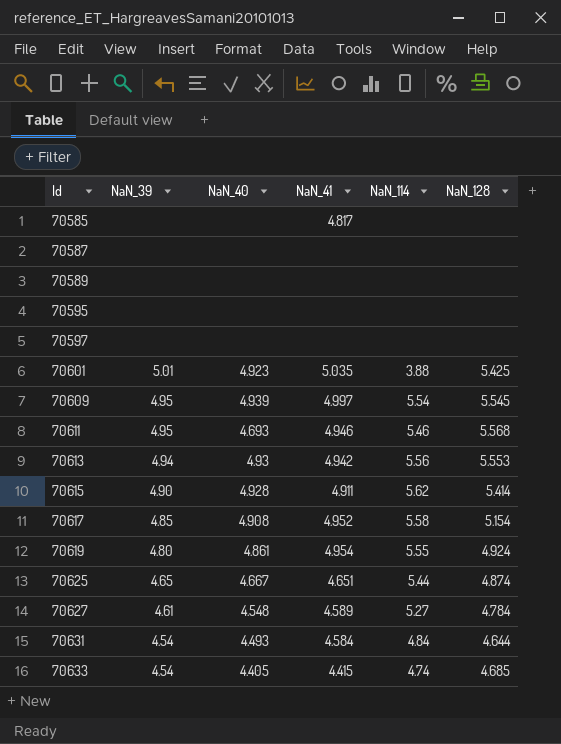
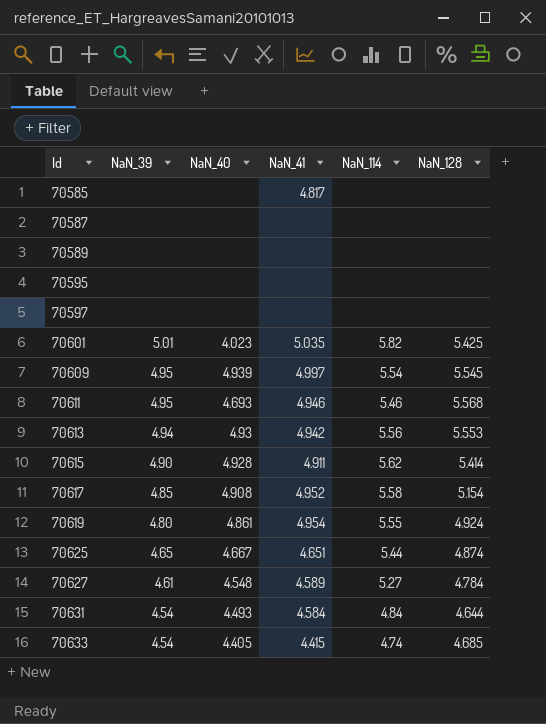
70601 | NaN_40: 4.923 -> 4.023
70601 | NaN_114: 3.88 -> 5.82

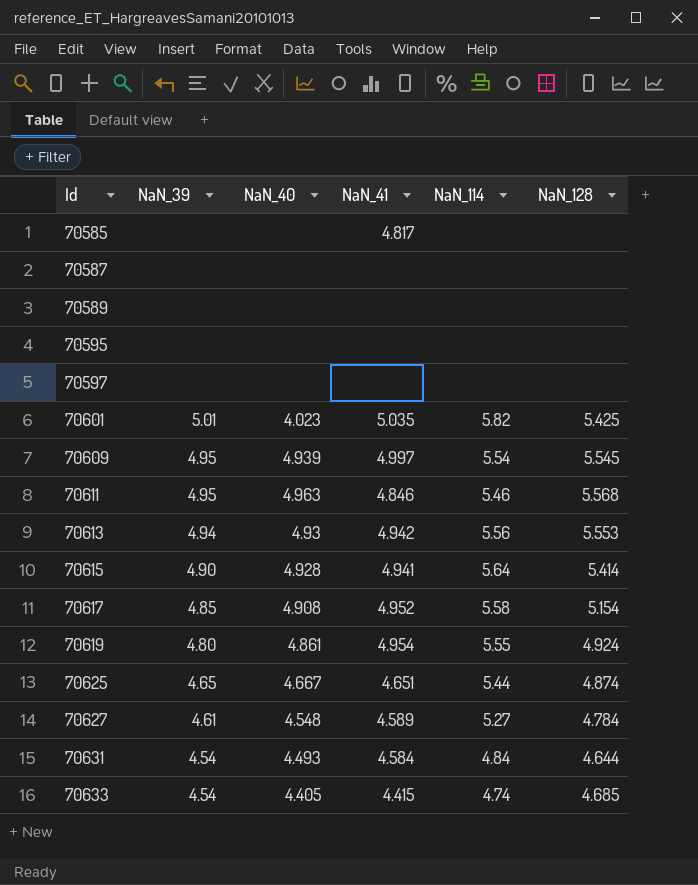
70611 | NaN_40: 4.693 -> 4.963
70611 | NaN_41: 4.946 -> 4.846
70615 | NaN_41: 4.911 -> 4.941
70615 | NaN_114: 5.62 -> 5.64

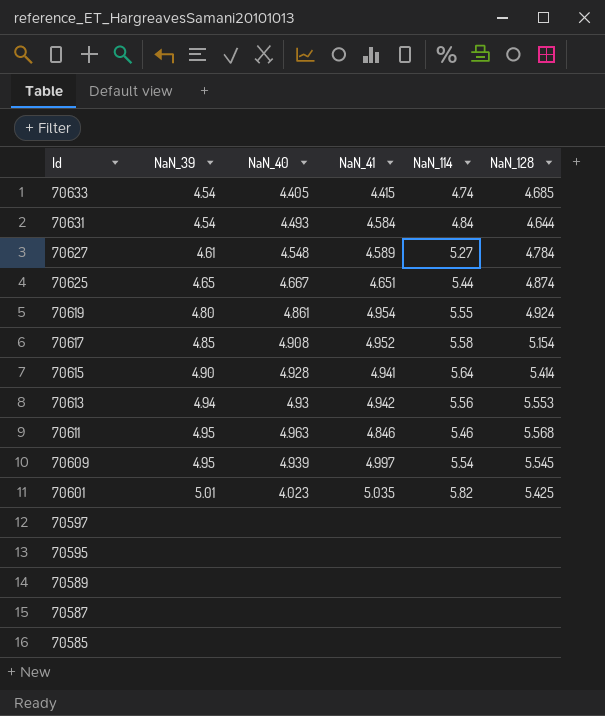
row order: Id ascending -> Id descending
70585 | NaN_41: 4.817 -> none

